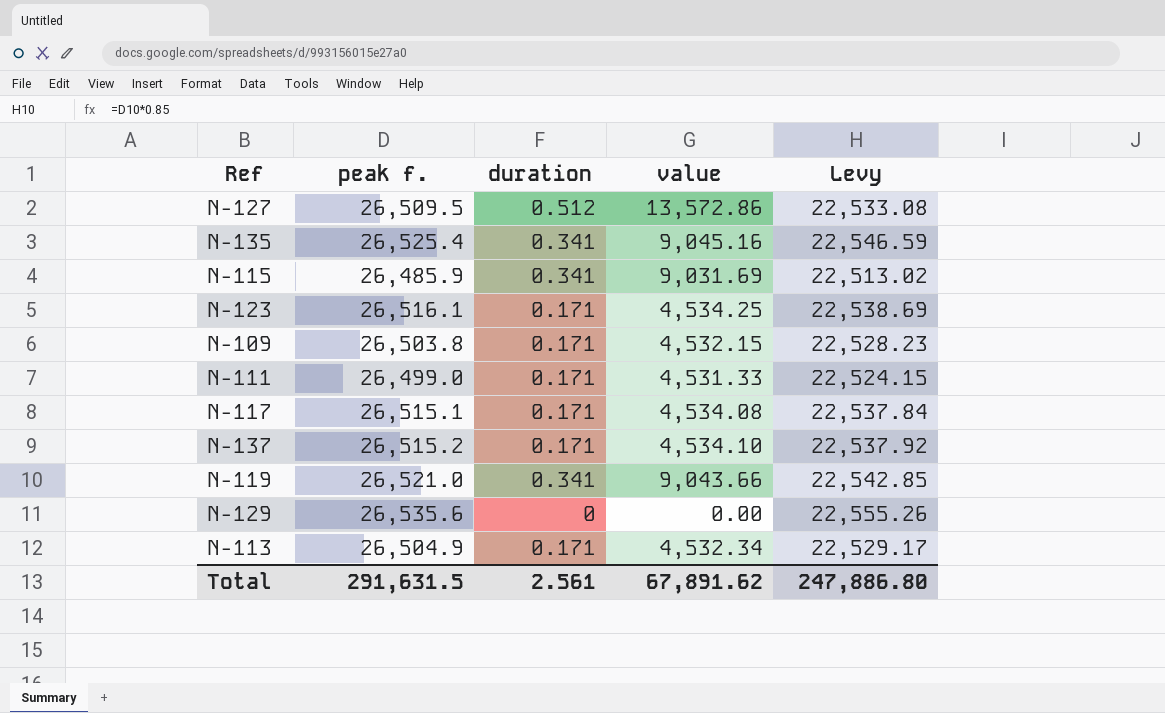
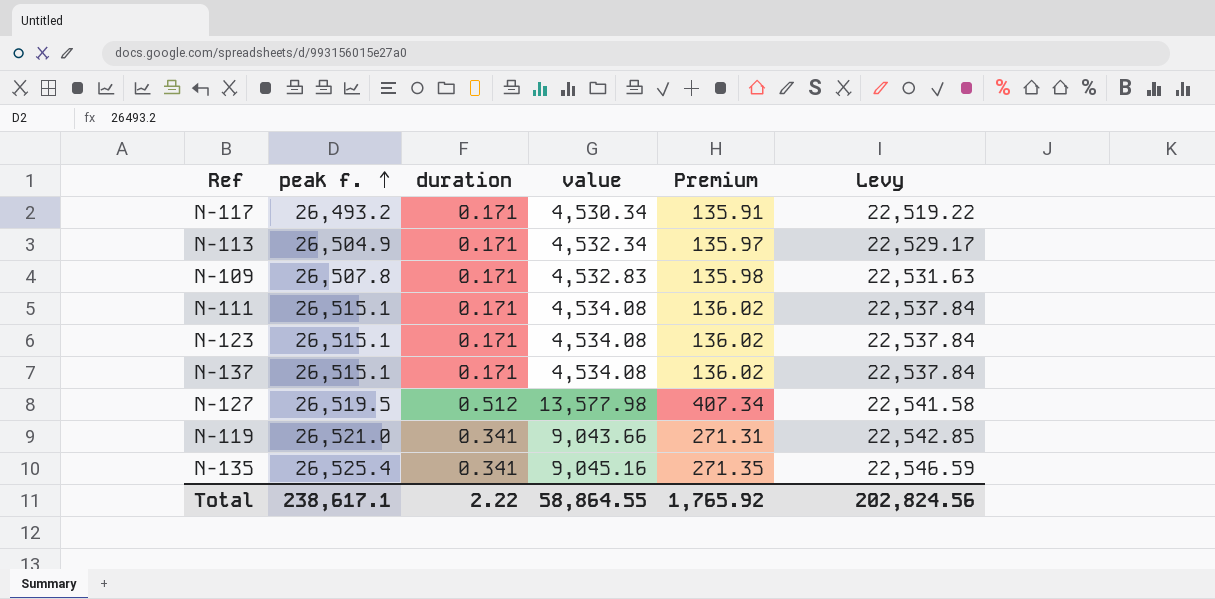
row order: none -> peak f. ascending
column Premium | formula: none -> [value] * 0.03
row N-115: 26,485.9 | 0.341 | 9,031.69 | 22,513.02 -> none
row N-129: 26,535.6 | 0 | 0.00 | 22,555.26 -> none
N-117 | peak f.: 26,515.1 -> 26,493.2
N-117 | value: 4,534.08 -> 4,530.34
N-117 | Levy: 22,537.84 -> 22,519.22
N-109 | peak f.: 26,503.8 -> 26,507.8
N-109 | value: 4,532.15 -> 4,532.83
N-109 | Levy: 22,528.23 -> 22,531.63
N-111 | peak f.: 26,499.0 -> 26,515.1
N-111 | value: 4,531.33 -> 4,534.08
N-111 | Levy: 22,524.15 -> 22,537.84
N-123 | peak f.: 26,516.1 -> 26,515.1
N-123 | value: 4,534.25 -> 4,534.08
N-123 | Levy: 22,538.69 -> 22,537.84
N-137 | peak f.: 26,515.2 -> 26,515.1
N-137 | value: 4,534.10 -> 4,534.08
N-137 | Levy: 22,537.92 -> 22,537.84
N-127 | peak f.: 26,509.5 -> 26,519.5
N-127 | value: 13,572.86 -> 13,577.98
N-127 | Levy: 22,533.08 -> 22,541.58
Total | peak f.: 291,631.5 -> 238,617.1
Total | duration: 2.561 -> 2.22
Total | value: 67,891.62 -> 58,864.55
Total | Levy: 247,886.80 -> 202,824.56

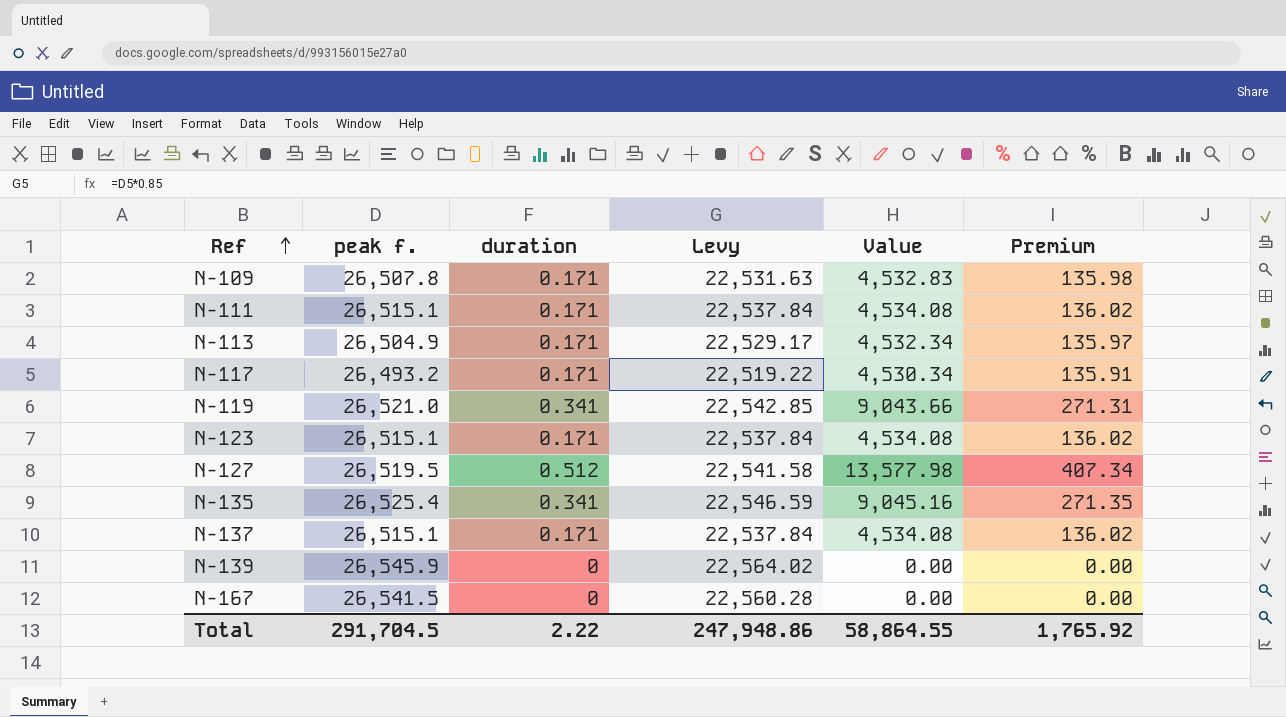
row order: peak f. ascending -> Ref ascending
column Levy | position: 6 -> 4
column name: value -> Value
row N-139: none -> 26,545.9 | 0 | 22,564.02 | 0.00 | 0.00
row N-167: none -> 26,541.5 | 0 | 22,560.28 | 0.00 | 0.00
Total | peak f.: 238,617.1 -> 291,704.5
Total | Levy: 202,824.56 -> 247,948.86

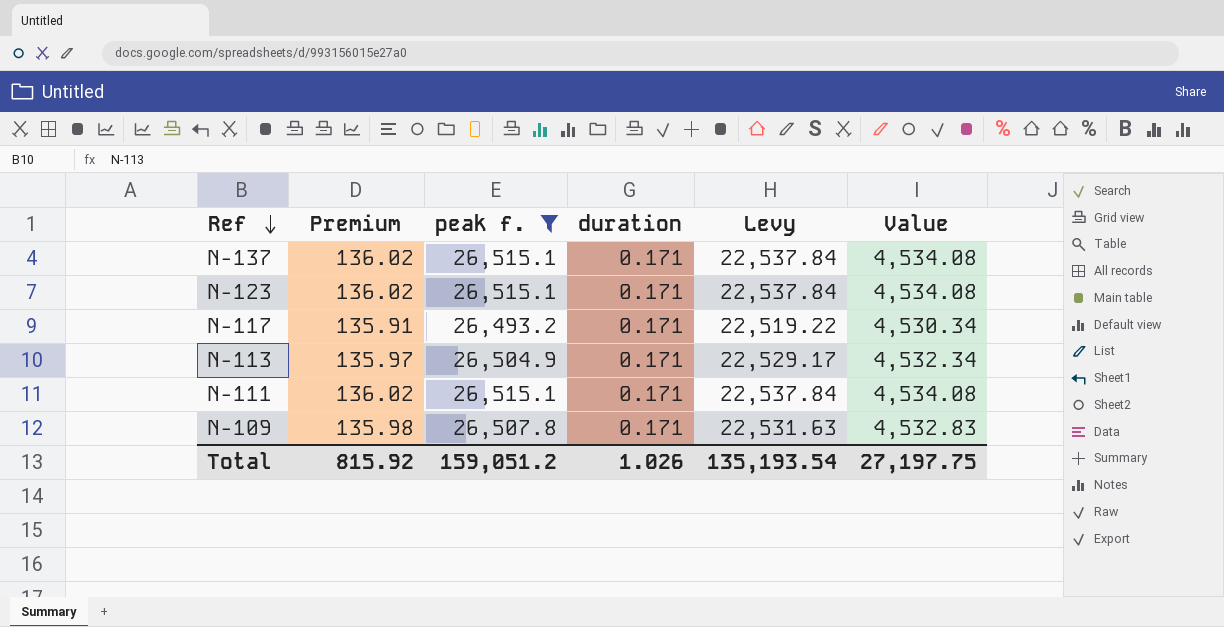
filter: none -> peak f. <= 26,515.1
row order: Ref ascending -> Ref descending
column Premium | position: 6 -> 2
Total | Premium: 1,765.92 -> 815.92
Total | peak f.: 291,704.5 -> 159,051.2
Total | duration: 2.22 -> 1.026
Total | Levy: 247,948.86 -> 135,193.54
Total | Value: 58,864.55 -> 27,197.75

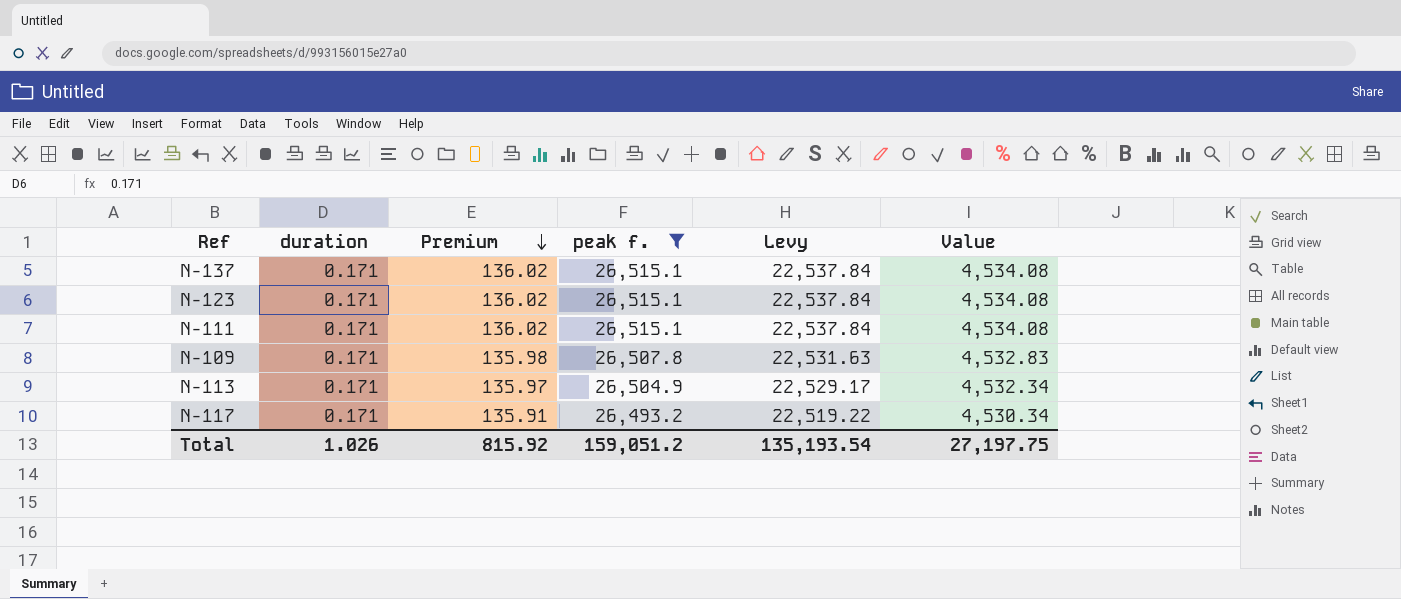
row order: Ref descending -> Premium descending
column duration | position: 4 -> 2

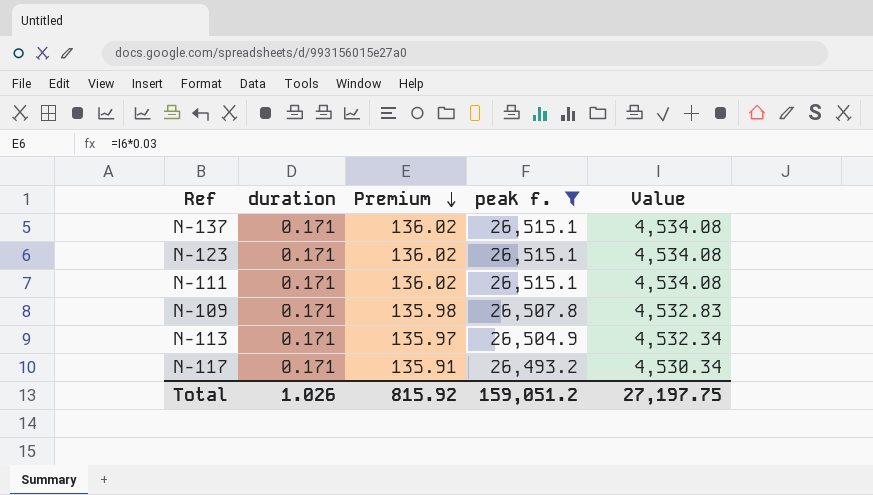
column Levy | formula: [peak f.] * 0.85 -> none

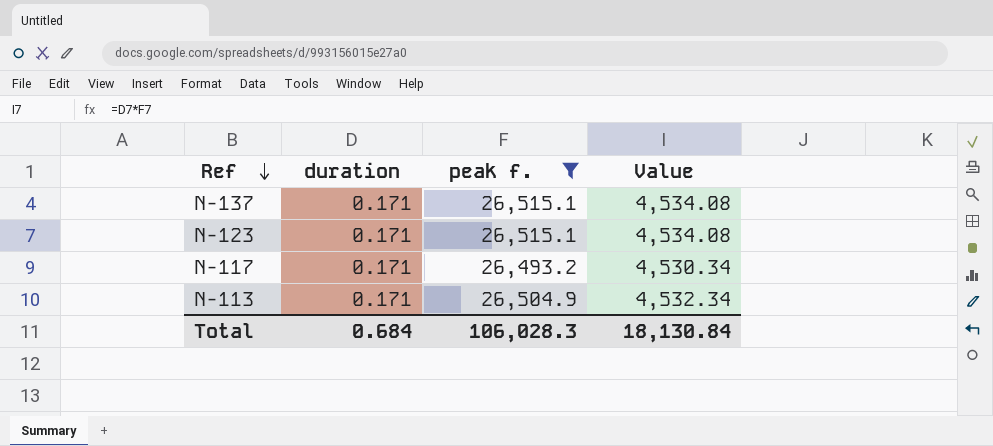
row order: Premium descending -> Ref descending
column Premium | formula: [Value] * 0.03 -> none
row N-111: 0.171 | 136.02 | 26,515.1 | 4,534.08 -> none
row N-109: 0.171 | 135.98 | 26,507.8 | 4,532.83 -> none
Total | duration: 1.026 -> 0.684
Total | peak f.: 159,051.2 -> 106,028.3
Total | Value: 27,197.75 -> 18,130.84

